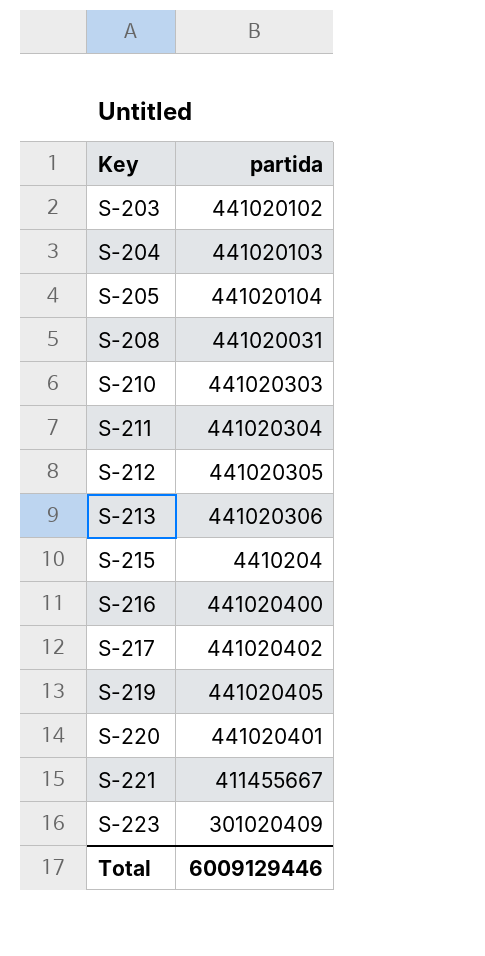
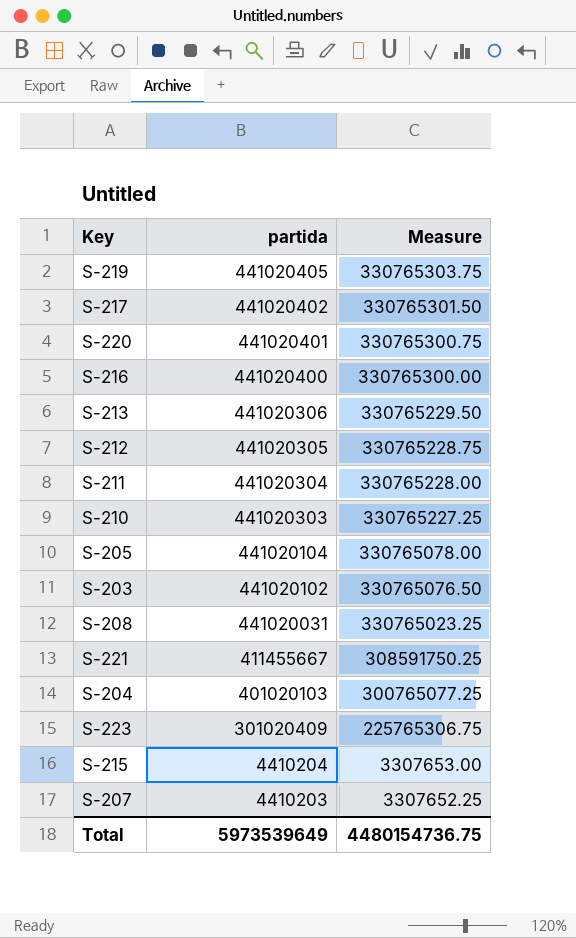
row order: Key ascending -> partida descending
column Measure | formula: none -> [partida] * 0.75
S-204 | partida: 441020103 -> 401020103
row S-207: none -> 4410203 | 3307652.25
Total | partida: 6009129446 -> 5973539649

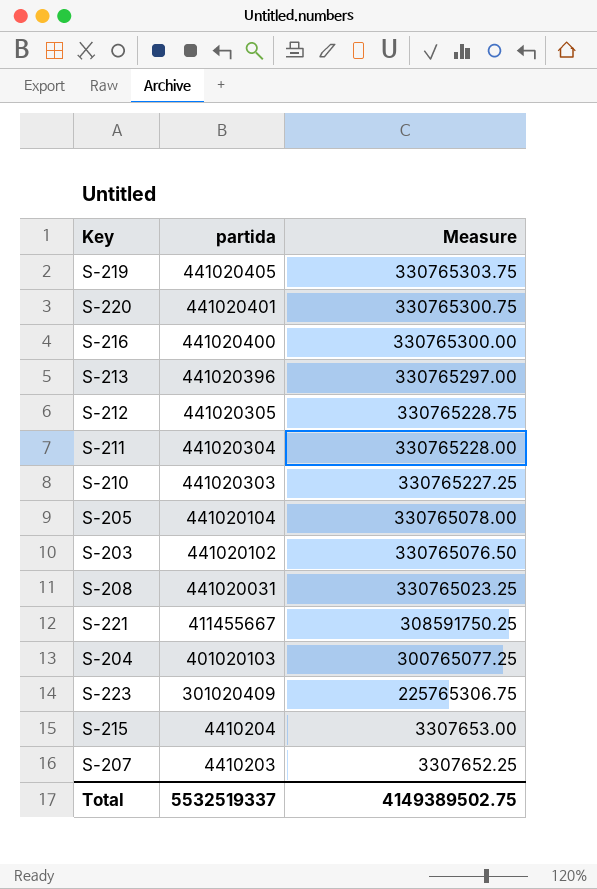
row S-217: 441020402 | 330765301.50 -> none
S-213 | partida: 441020306 -> 441020396
S-213 | Measure: 330765229.50 -> 330765297.00
Total | partida: 5973539649 -> 5532519337
Total | Measure: 4480154736.75 -> 4149389502.75

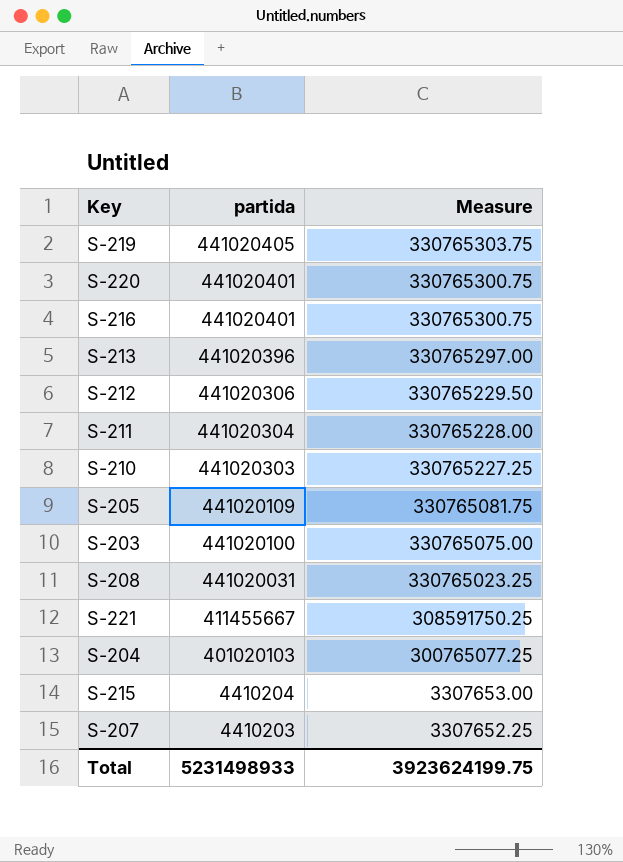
row S-223: 301020409 | 225765306.75 -> none
S-216 | partida: 441020400 -> 441020401
S-216 | Measure: 330765300.00 -> 330765300.75
S-212 | partida: 441020305 -> 441020306
S-212 | Measure: 330765228.75 -> 330765229.50
S-205 | partida: 441020104 -> 441020109
S-205 | Measure: 330765078.00 -> 330765081.75
S-203 | partida: 441020102 -> 441020100
S-203 | Measure: 330765076.50 -> 330765075.00
Total | partida: 5532519337 -> 5231498933
Total | Measure: 4149389502.75 -> 3923624199.75

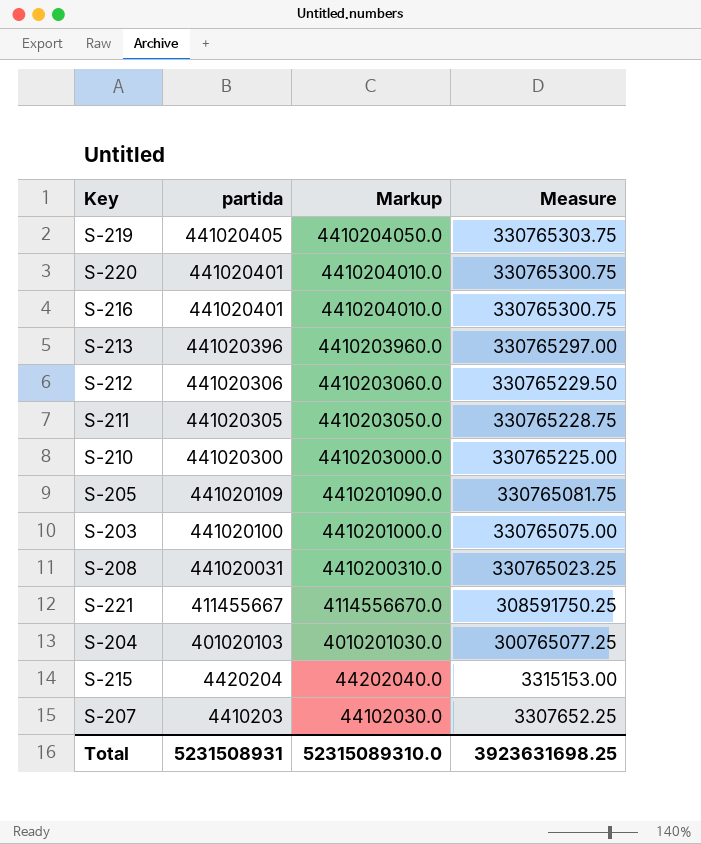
column Markup | formula: none -> [partida] * 10
S-211 | partida: 441020304 -> 441020305
S-211 | Measure: 330765228.00 -> 330765228.75
S-210 | partida: 441020303 -> 441020300
S-210 | Measure: 330765227.25 -> 330765225.00
S-215 | partida: 4410204 -> 4420204
S-215 | Measure: 3307653.00 -> 3315153.00
Total | partida: 5231498933 -> 5231508931
Total | Measure: 3923624199.75 -> 3923631698.25

